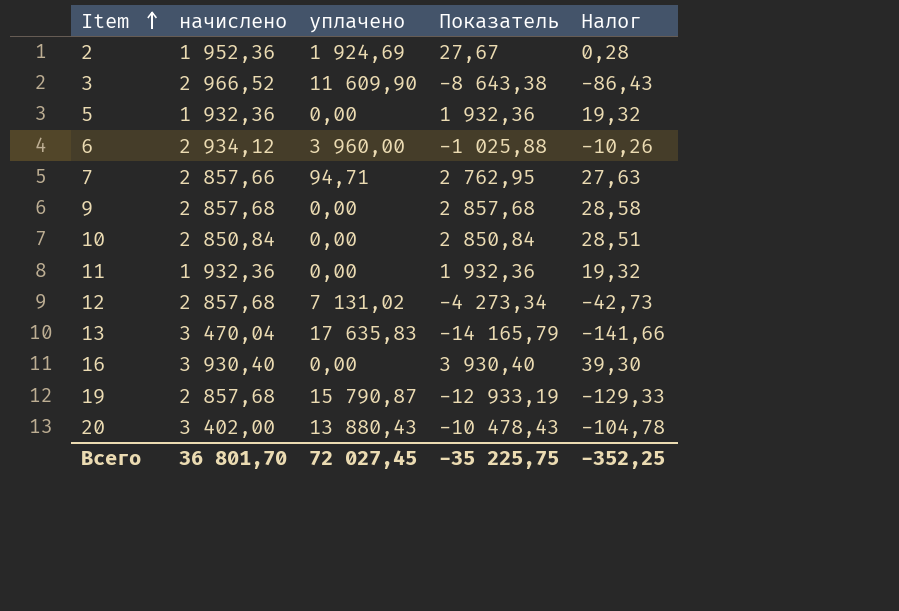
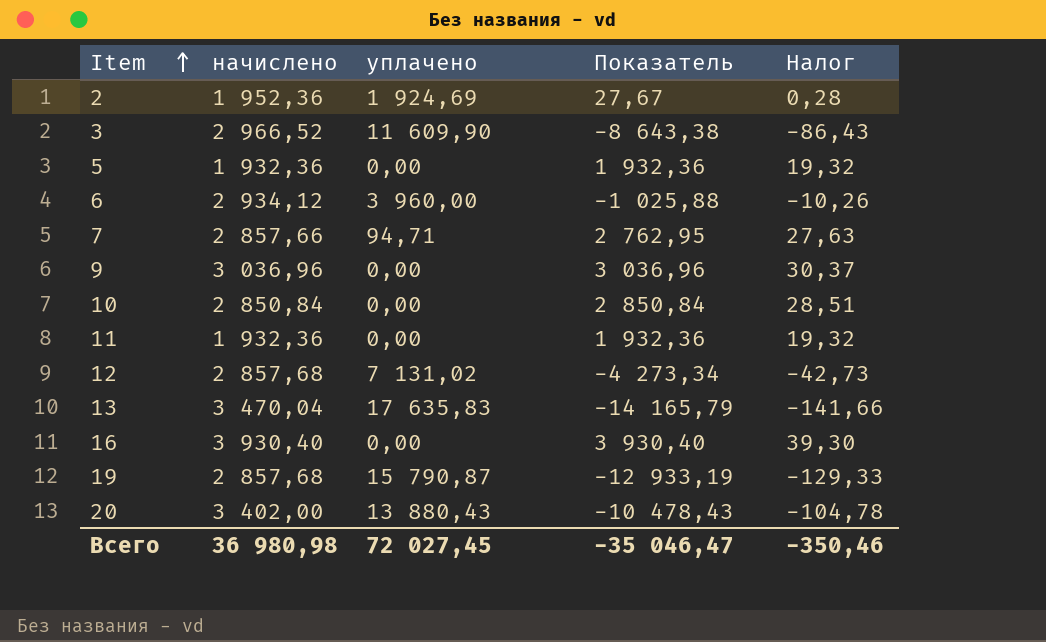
9 | начислено: 2 857,68 -> 3 036,96
9 | Показатель: 2 857,68 -> 3 036,96
9 | Налог: 28,58 -> 30,37
Всего | начислено: 36 801,70 -> 36 980,98
Всего | Показатель: -35 225,75 -> -35 046,47
Всего | Налог: -352,25 -> -350,46

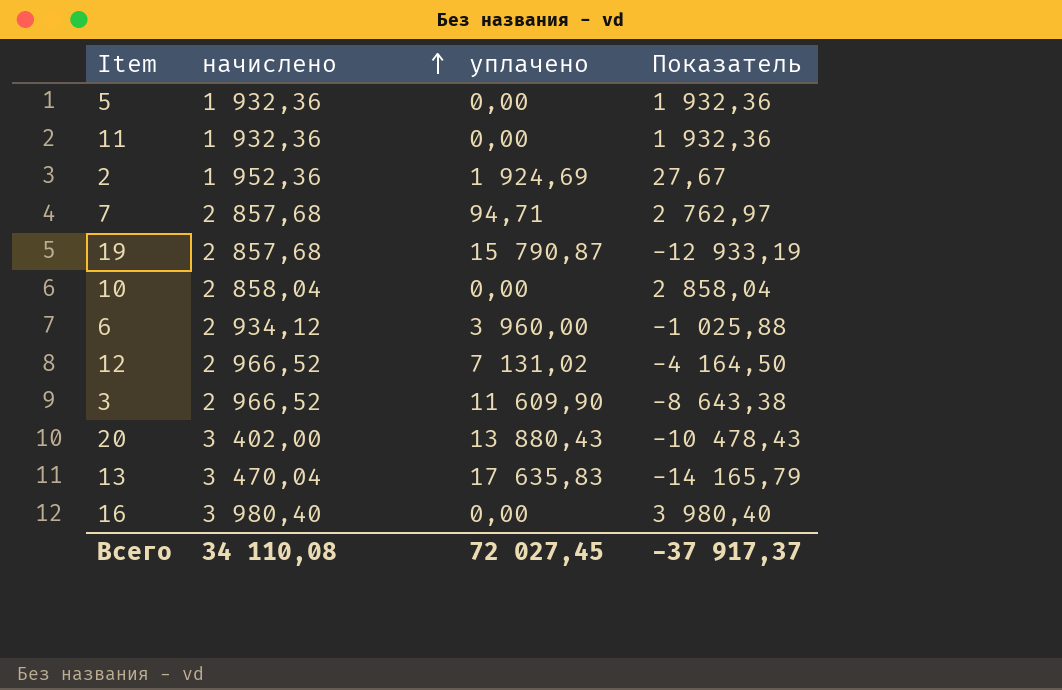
row order: Item ascending -> начислено ascending
column Налог | formula: [Показатель] * 0,01 -> none
row 9: 3 036,96 | 0,00 | 3 036,96 | 30,37 -> none
7 | начислено: 2 857,66 -> 2 857,68
7 | Показатель: 2 762,95 -> 2 762,97
10 | начислено: 2 850,84 -> 2 858,04
10 | Показатель: 2 850,84 -> 2 858,04
12 | начислено: 2 857,68 -> 2 966,52
12 | Показатель: -4 273,34 -> -4 164,50
16 | начислено: 3 930,40 -> 3 980,40
16 | Показатель: 3 930,40 -> 3 980,40
Всего | начислено: 36 980,98 -> 34 110,08
Всего | Показатель: -35 046,47 -> -37 917,37

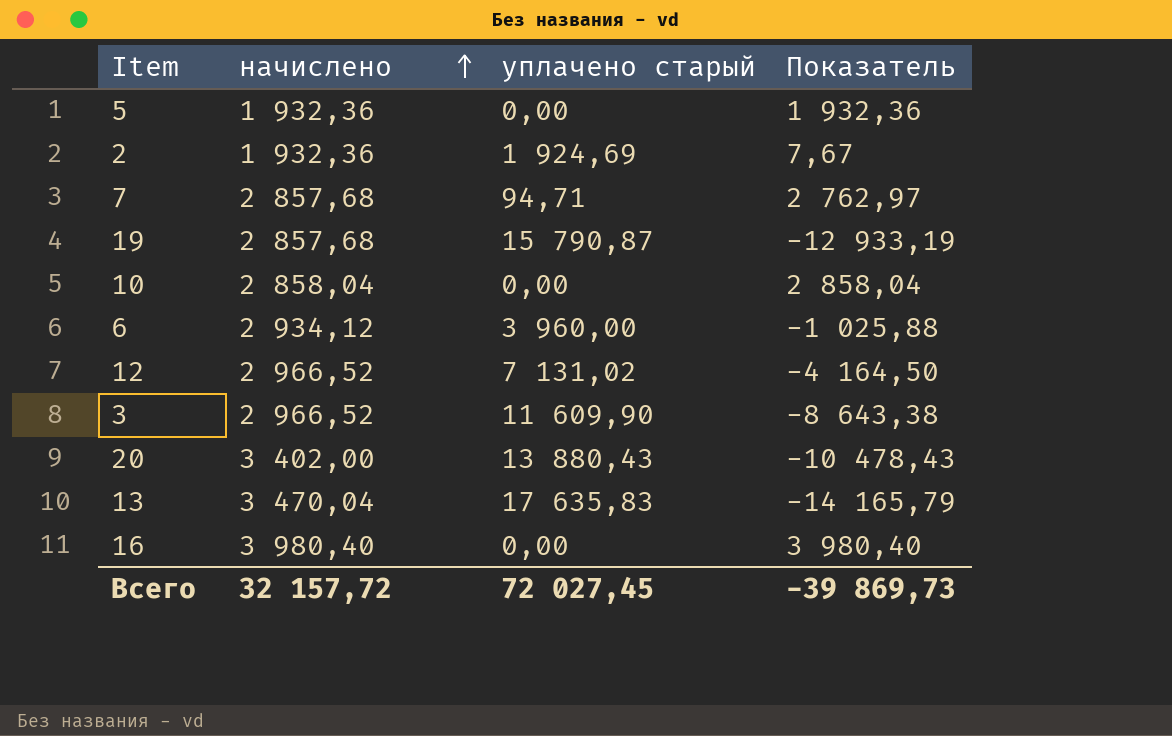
column name: уплачено -> уплачено старый
row 11: 1 932,36 | 0,00 | 1 932,36 -> none
2 | начислено: 1 952,36 -> 1 932,36
2 | Показатель: 27,67 -> 7,67
Всего | начислено: 34 110,08 -> 32 157,72
Всего | Показатель: -37 917,37 -> -39 869,73

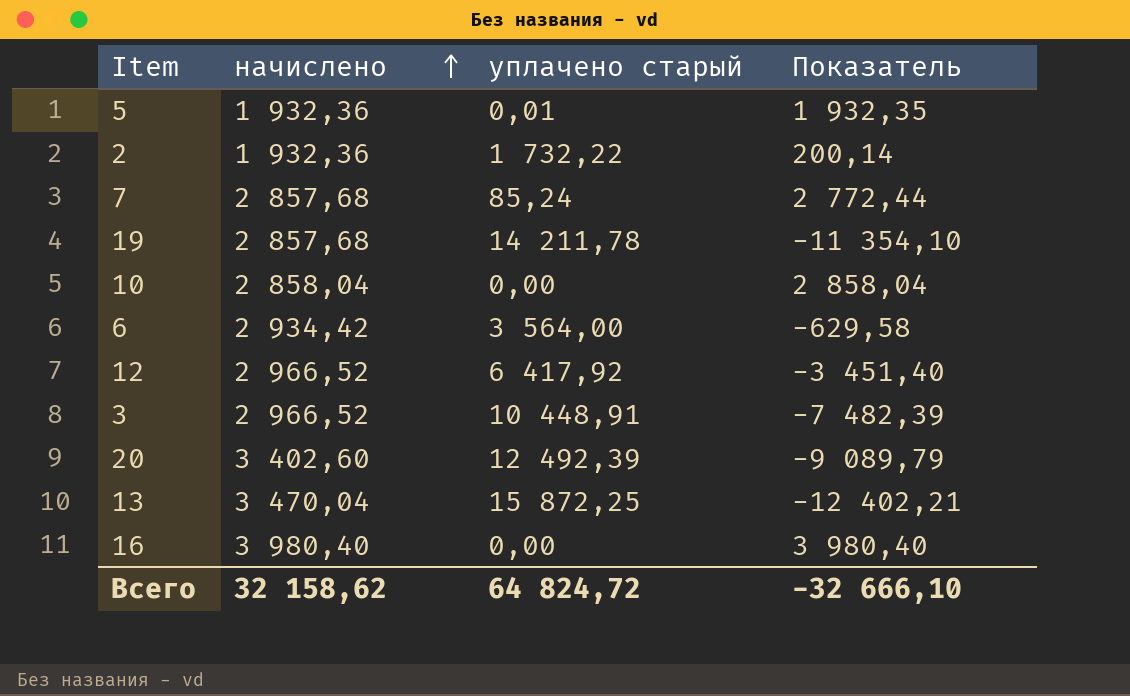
5 | уплачено старый: 0,00 -> 0,01
5 | Показатель: 1 932,36 -> 1 932,35
2 | уплачено старый: 1 924,69 -> 1 732,22
2 | Показатель: 7,67 -> 200,14
7 | уплачено старый: 94,71 -> 85,24
7 | Показатель: 2 762,97 -> 2 772,44
19 | уплачено старый: 15 790,87 -> 14 211,78
19 | Показатель: -12 933,19 -> -11 354,10
6 | начислено: 2 934,12 -> 2 934,42
6 | уплачено старый: 3 960,00 -> 3 564,00
6 | Показатель: -1 025,88 -> -629,58
12 | уплачено старый: 7 131,02 -> 6 417,92
12 | Показатель: -4 164,50 -> -3 451,40
3 | уплачено старый: 11 609,90 -> 10 448,91
3 | Показатель: -8 643,38 -> -7 482,39
20 | начислено: 3 402,00 -> 3 402,60
20 | уплачено старый: 13 880,43 -> 12 492,39
20 | Показатель: -10 478,43 -> -9 089,79
13 | уплачено старый: 17 635,83 -> 15 872,25
13 | Показатель: -14 165,79 -> -12 402,21
Всего | начислено: 32 157,72 -> 32 158,62
Всего | уплачено старый: 72 027,45 -> 64 824,72
Всего | Показатель: -39 869,73 -> -32 666,10

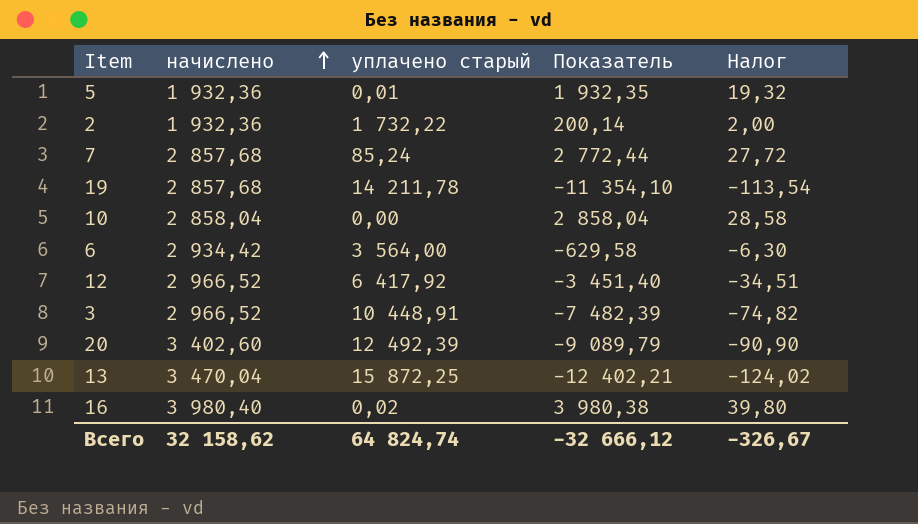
column Налог | formula: none -> [Показатель] * 0,01
16 | уплачено старый: 0,00 -> 0,02
16 | Показатель: 3 980,40 -> 3 980,38
Всего | уплачено старый: 64 824,72 -> 64 824,74
Всего | Показатель: -32 666,10 -> -32 666,12

